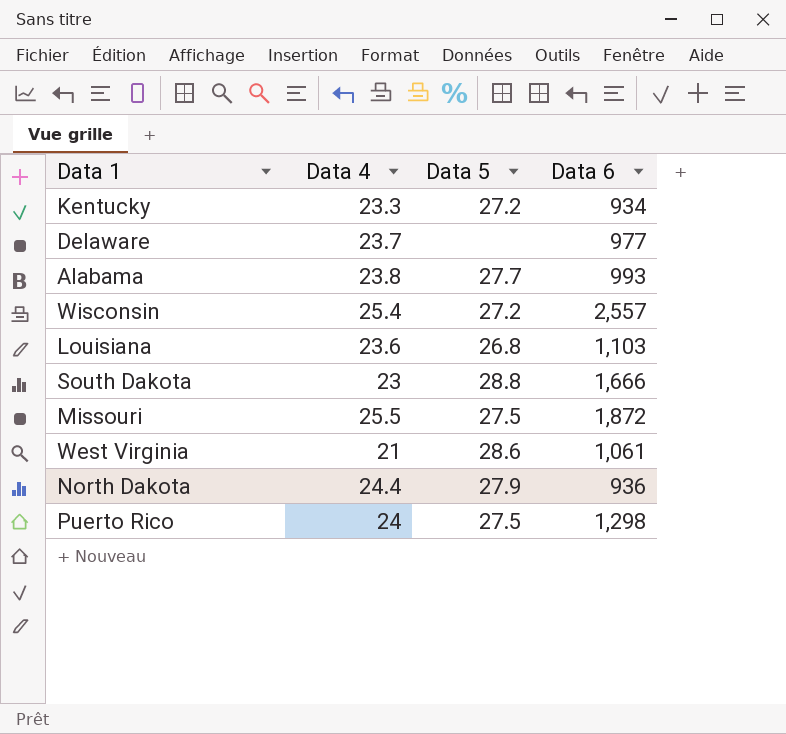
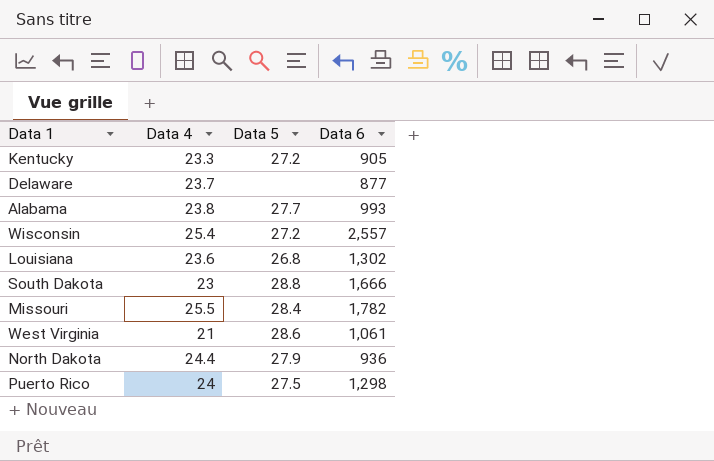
Kentucky | Data 6: 934 -> 905
Delaware | Data 6: 977 -> 877
Louisiana | Data 6: 1,103 -> 1,302
Missouri | Data 5: 27.5 -> 28.4
Missouri | Data 6: 1,872 -> 1,782

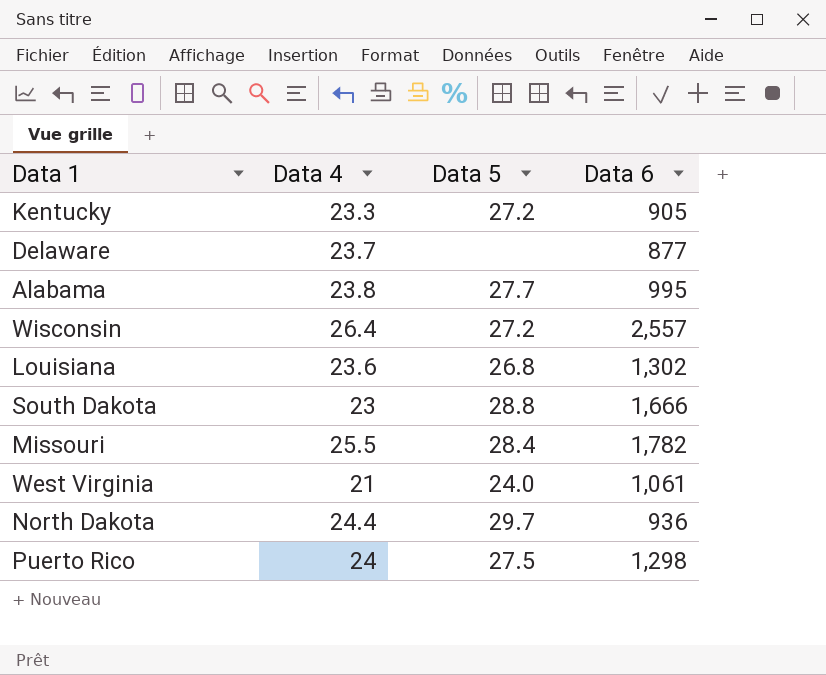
Alabama | Data 6: 993 -> 995
Wisconsin | Data 4: 25.4 -> 26.4
West Virginia | Data 5: 28.6 -> 24.0
North Dakota | Data 5: 27.9 -> 29.7

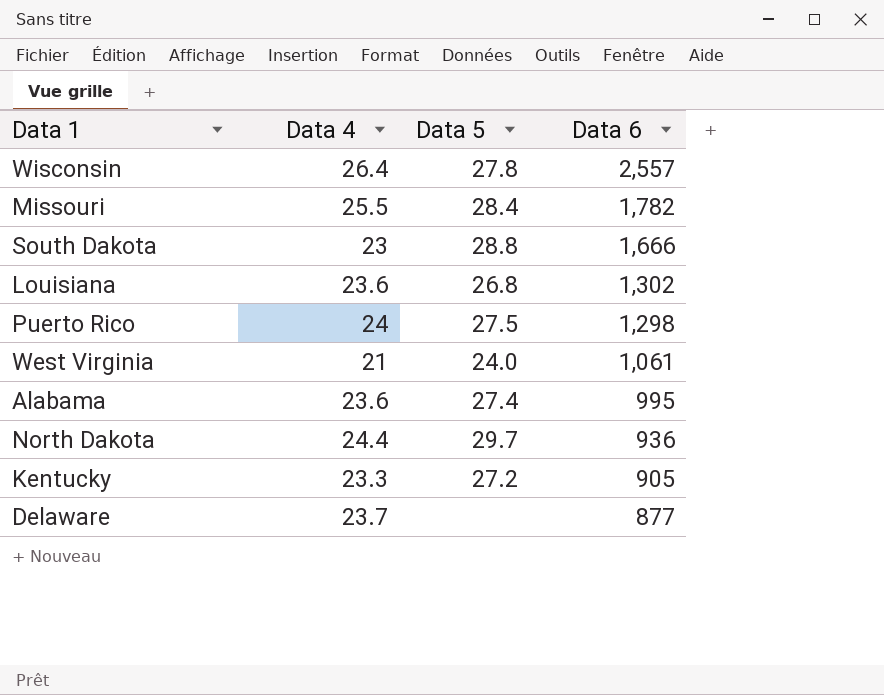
row order: none -> Data 6 descending
Wisconsin | Data 5: 27.2 -> 27.8
Alabama | Data 4: 23.8 -> 23.6
Alabama | Data 5: 27.7 -> 27.4

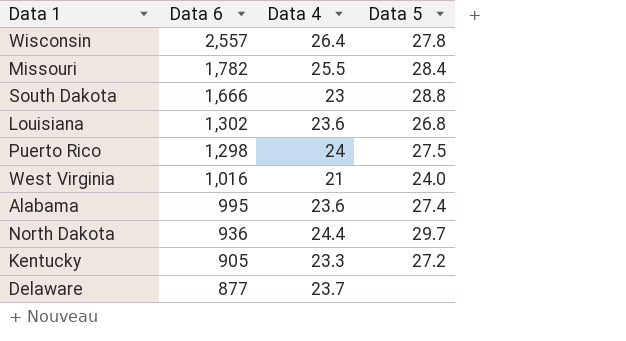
column Data 6 | position: 4 -> 2
West Virginia | Data 6: 1,061 -> 1,016

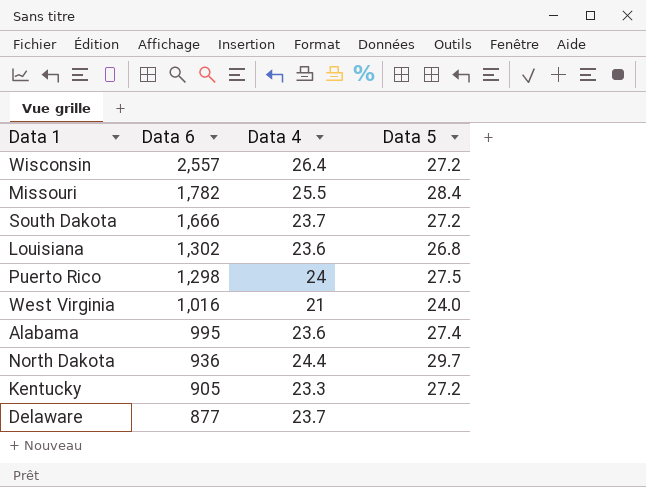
Wisconsin | Data 5: 27.8 -> 27.2
South Dakota | Data 4: 23 -> 23.7
South Dakota | Data 5: 28.8 -> 27.2

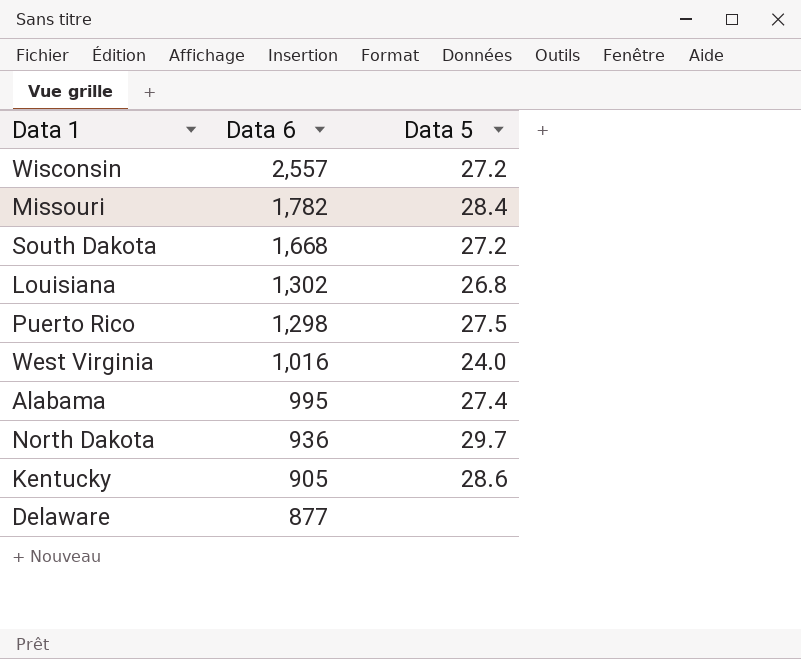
column Data 4 | position: 3 -> none
South Dakota | Data 6: 1,666 -> 1,668
Kentucky | Data 5: 27.2 -> 28.6

